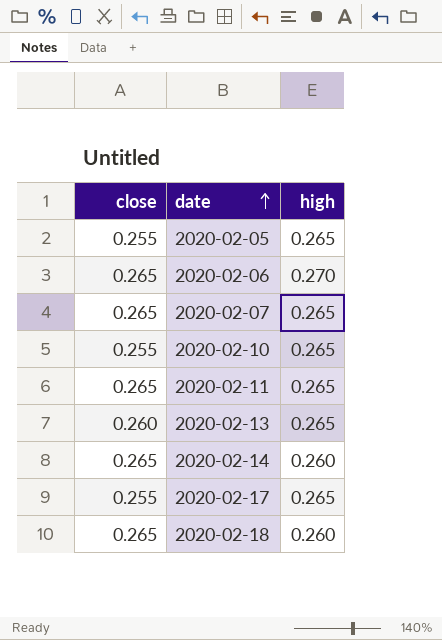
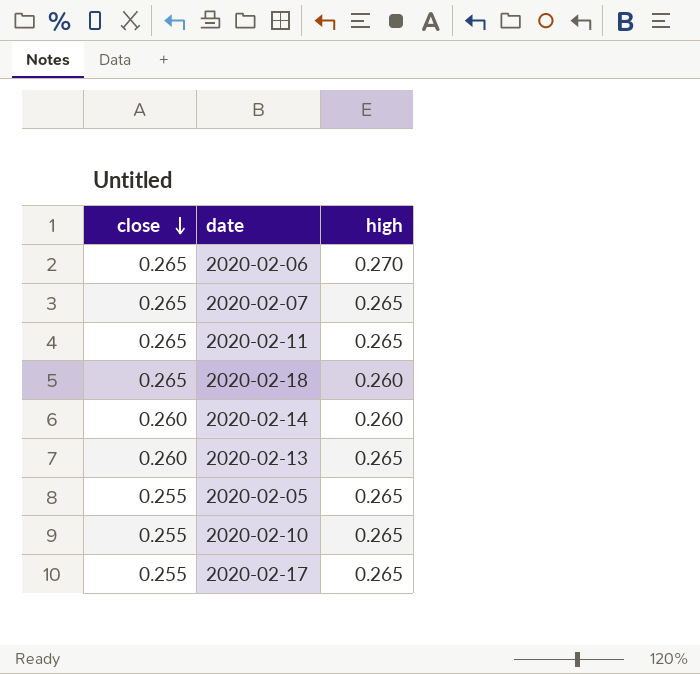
row order: date ascending -> close descending
2020-02-14 | close: 0.265 -> 0.260

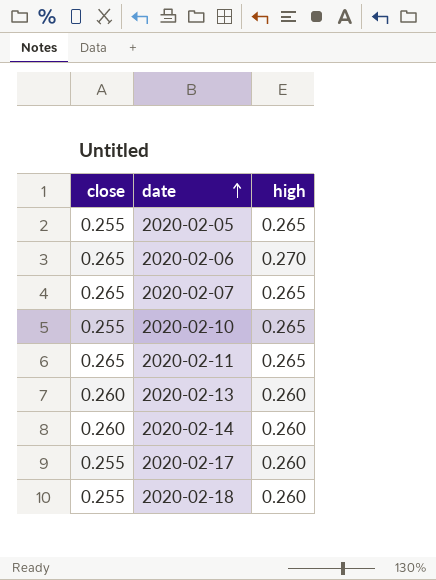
row order: close descending -> date ascending
2020-02-13 | high: 0.265 -> 0.260
2020-02-17 | high: 0.265 -> 0.260
2020-02-18 | close: 0.265 -> 0.255

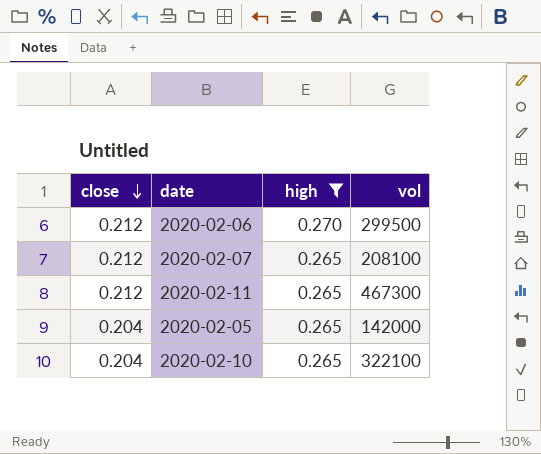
filter: none -> high != 0.260
row order: date ascending -> close descending
column vol | position: none -> 4
2020-02-06 | close: 0.265 -> 0.212
2020-02-07 | close: 0.265 -> 0.212
2020-02-11 | close: 0.265 -> 0.212
2020-02-05 | close: 0.255 -> 0.204
2020-02-10 | close: 0.255 -> 0.204

